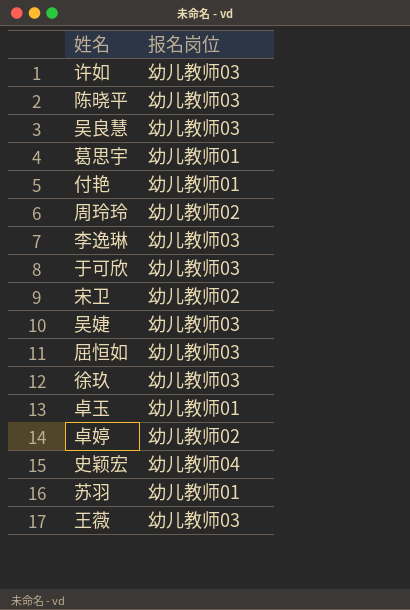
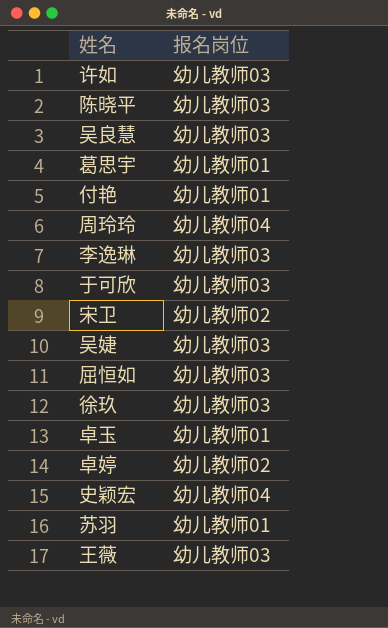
周玲玲 | 报名岗位: 幼儿教师02 -> 幼儿教师04

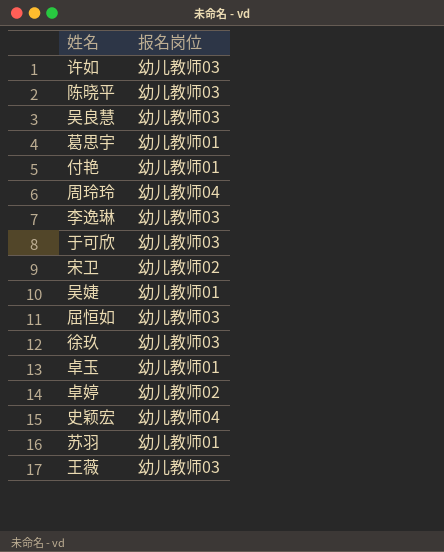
吴婕 | 报名岗位: 幼儿教师03 -> 幼儿教师01

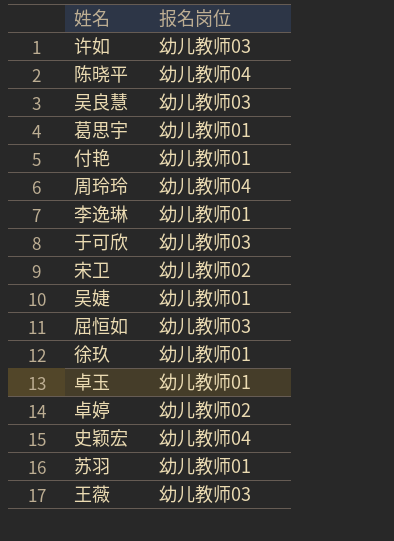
陈晓平 | 报名岗位: 幼儿教师03 -> 幼儿教师04
李逸琳 | 报名岗位: 幼儿教师03 -> 幼儿教师01
徐玖 | 报名岗位: 幼儿教师03 -> 幼儿教师01

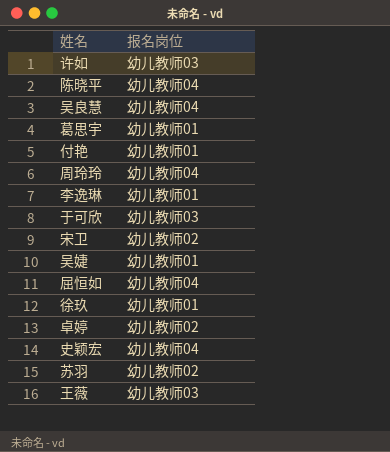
row 卓玉: 幼儿教师01 -> none
吴良慧 | 报名岗位: 幼儿教师03 -> 幼儿教师04
屈恒如 | 报名岗位: 幼儿教师03 -> 幼儿教师04
苏羽 | 报名岗位: 幼儿教师01 -> 幼儿教师02

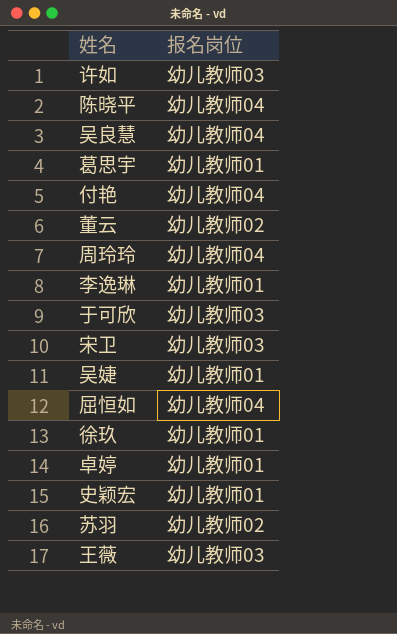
付艳 | 报名岗位: 幼儿教师01 -> 幼儿教师04
row 董云: none -> 幼儿教师02
宋卫 | 报名岗位: 幼儿教师02 -> 幼儿教师03
卓婷 | 报名岗位: 幼儿教师02 -> 幼儿教师01
史颖宏 | 报名岗位: 幼儿教师04 -> 幼儿教师01

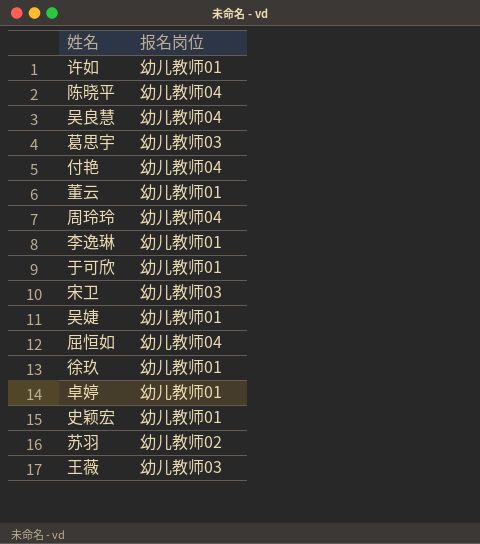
许如 | 报名岗位: 幼儿教师03 -> 幼儿教师01
葛思宇 | 报名岗位: 幼儿教师01 -> 幼儿教师03
董云 | 报名岗位: 幼儿教师02 -> 幼儿教师01
于可欣 | 报名岗位: 幼儿教师03 -> 幼儿教师01

